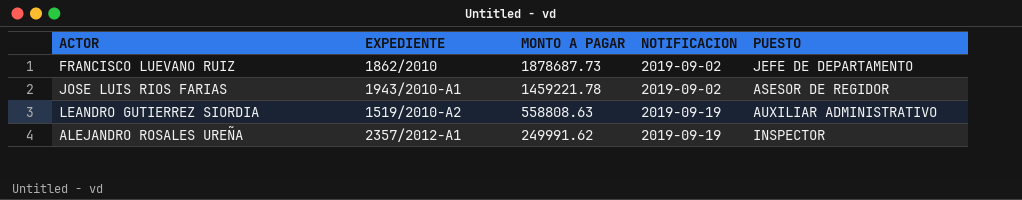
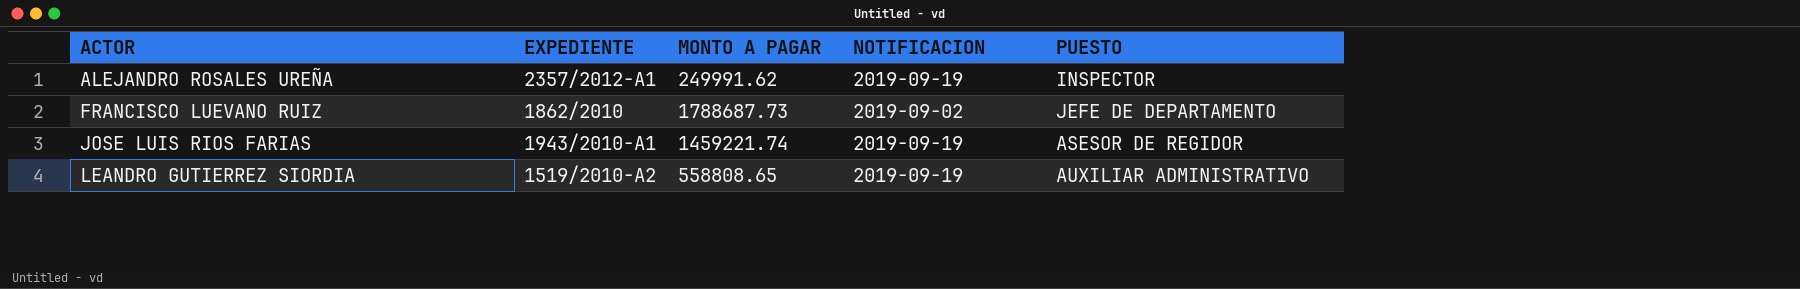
row order: MONTO A PAGAR descending -> ACTOR ascending
FRANCISCO LUEVANO RUIZ | MONTO A PAGAR: 1878687.73 -> 1788687.73
JOSE LUIS RIOS FARIAS | MONTO A PAGAR: 1459221.78 -> 1459221.74
JOSE LUIS RIOS FARIAS | NOTIFICACION: 2019-09-02 -> 2019-09-19
LEANDRO GUTIERREZ SIORDIA | MONTO A PAGAR: 558808.63 -> 558808.65

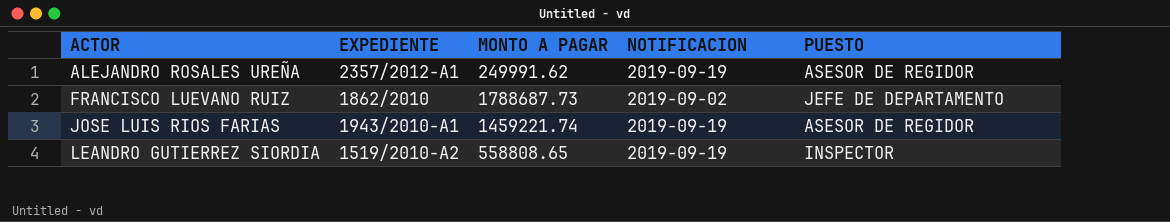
ALEJANDRO ROSALES UREÑA | PUESTO: INSPECTOR -> ASESOR DE REGIDOR
LEANDRO GUTIERREZ SIORDIA | PUESTO: AUXILIAR ADMINISTRATIVO -> INSPECTOR

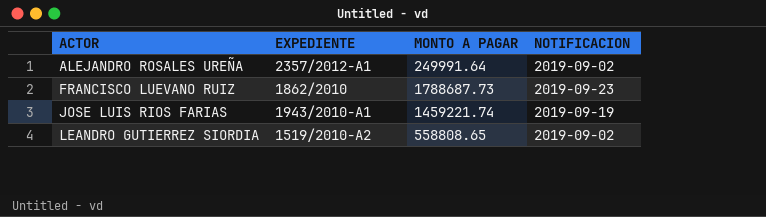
column PUESTO | position: 5 -> none
ALEJANDRO ROSALES UREÑA | MONTO A PAGAR: 249991.62 -> 249991.64
ALEJANDRO ROSALES UREÑA | NOTIFICACION: 2019-09-19 -> 2019-09-02
FRANCISCO LUEVANO RUIZ | NOTIFICACION: 2019-09-02 -> 2019-09-23
LEANDRO GUTIERREZ SIORDIA | NOTIFICACION: 2019-09-19 -> 2019-09-02

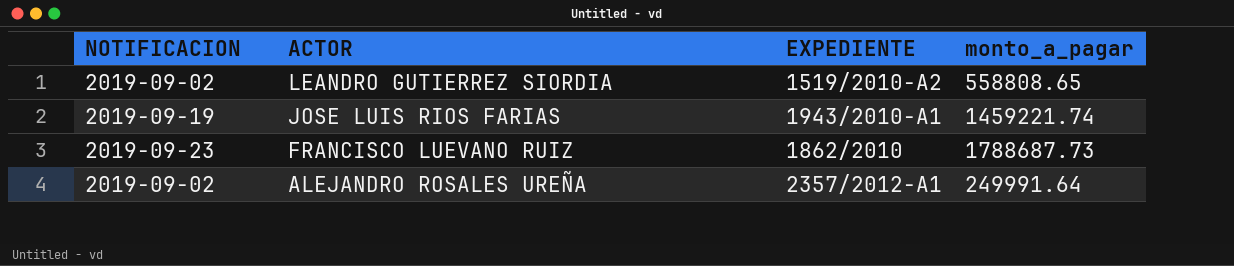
row order: ACTOR ascending -> ACTOR descending
column NOTIFICACION | position: 4 -> 1
column name: MONTO A PAGAR -> monto_a_pagar

